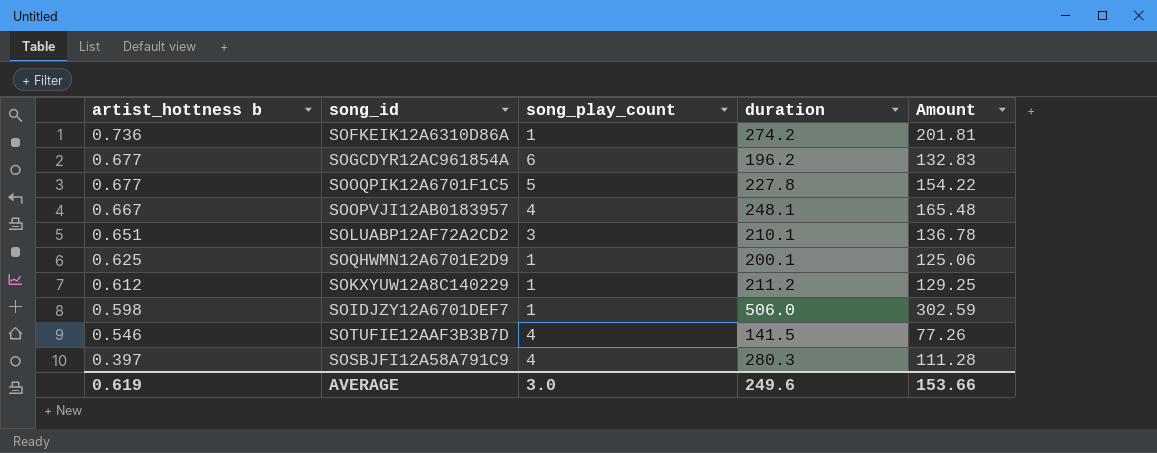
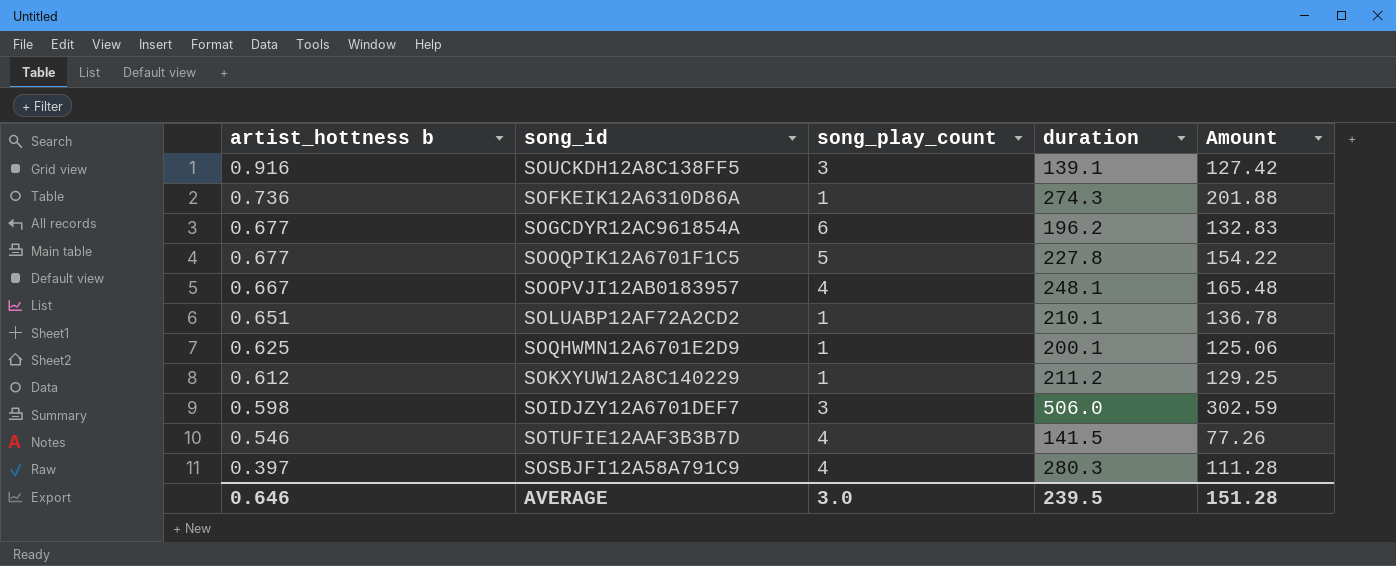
row SOUCKDH12A8C138FF5: none -> 0.916 | 3 | 139.1 | 127.42
SOFKEIK12A6310D86A | duration: 274.2 -> 274.3
SOFKEIK12A6310D86A | Amount: 201.81 -> 201.88
SOLUABP12AF72A2CD2 | song_play_count: 3 -> 1
SOIDJZY12A6701DEF7 | song_play_count: 1 -> 3
AVERAGE | artist_hottness b: 0.619 -> 0.646
AVERAGE | duration: 249.6 -> 239.5
AVERAGE | Amount: 153.66 -> 151.28

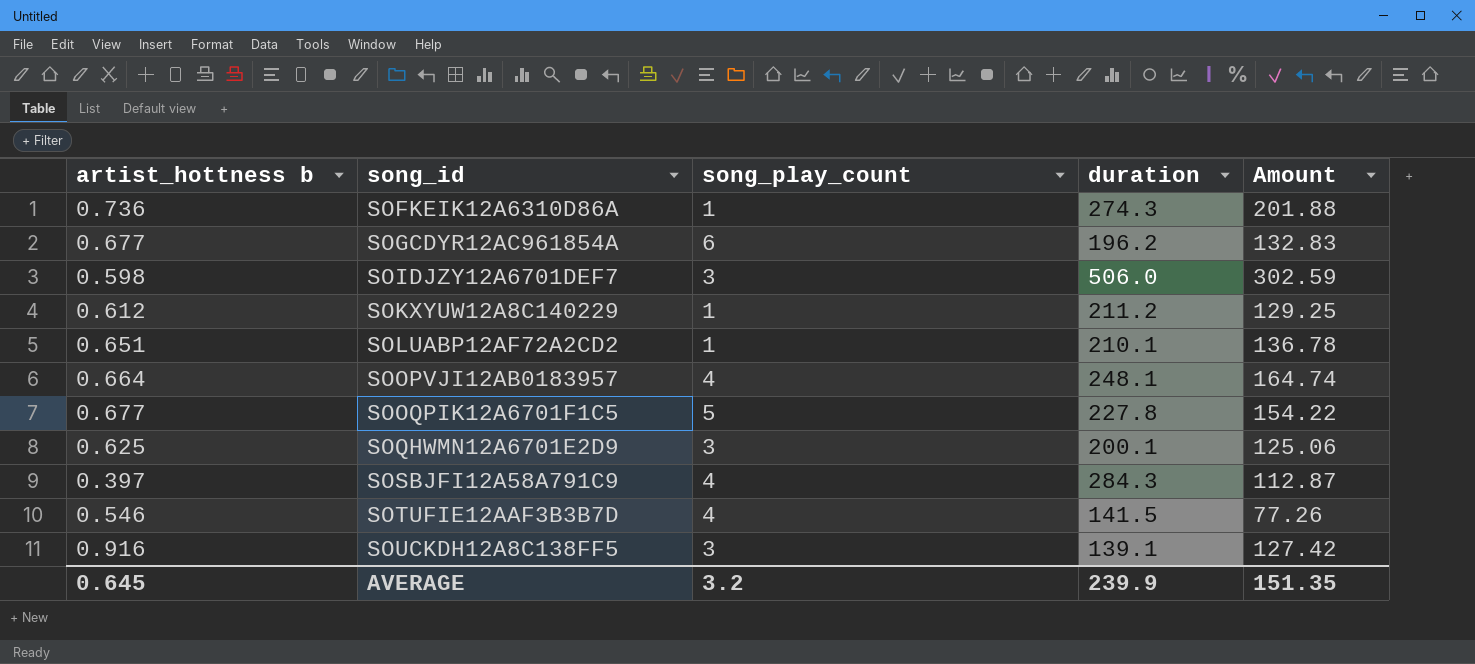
row order: artist_hottness b descending -> song_id ascending
SOOPVJI12AB0183957 | artist_hottness b: 0.667 -> 0.664
SOOPVJI12AB0183957 | Amount: 165.48 -> 164.74
SOQHWMN12A6701E2D9 | song_play_count: 1 -> 3
SOSBJFI12A58A791C9 | duration: 280.3 -> 284.3
SOSBJFI12A58A791C9 | Amount: 111.28 -> 112.87
AVERAGE | artist_hottness b: 0.646 -> 0.645
AVERAGE | song_play_count: 3.0 -> 3.2
AVERAGE | duration: 239.5 -> 239.9
AVERAGE | Amount: 151.28 -> 151.35

